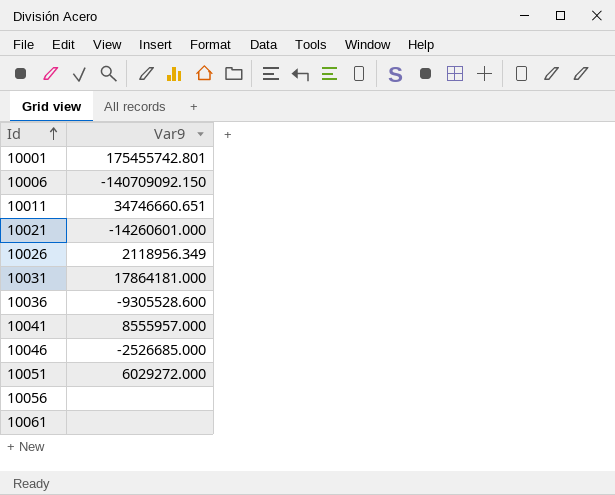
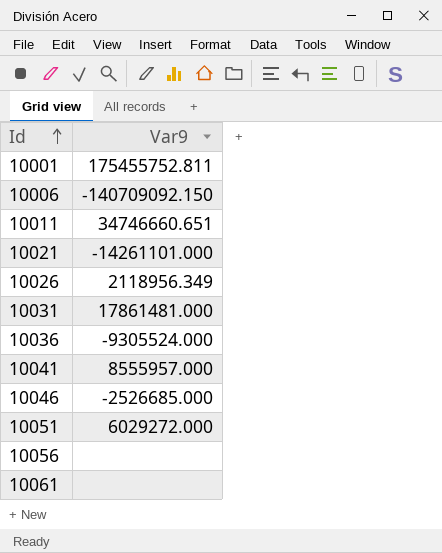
10001 | Var9: 175455742.801 -> 175455752.811
10021 | Var9: -14260601.000 -> -14261101.000
10031 | Var9: 17864181.000 -> 17861481.000
10036 | Var9: -9305528.600 -> -9305524.000

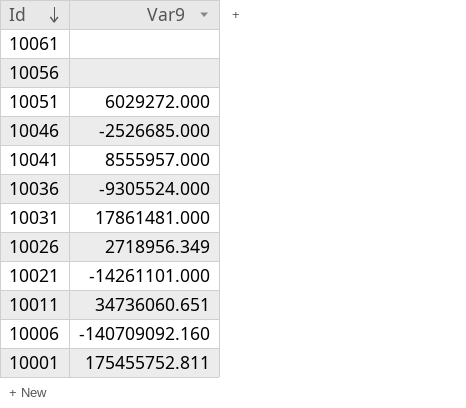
row order: Id ascending -> Id descending
10026 | Var9: 2118956.349 -> 2718956.349
10011 | Var9: 34746660.651 -> 34736060.651
10006 | Var9: -140709092.150 -> -140709092.160

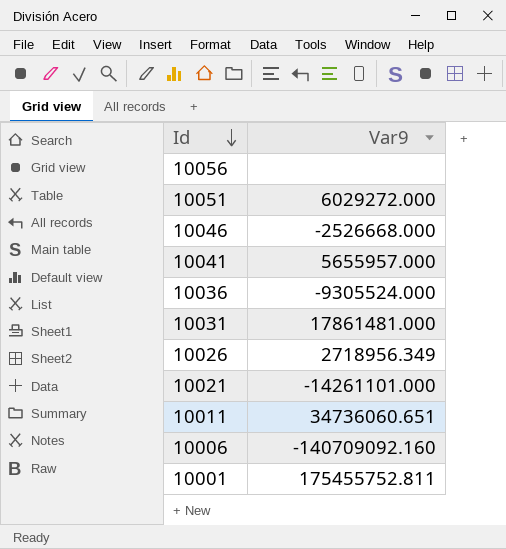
row 10061: none -> none
10046 | Var9: -2526685.000 -> -2526668.000
10041 | Var9: 8555957.000 -> 5655957.000

